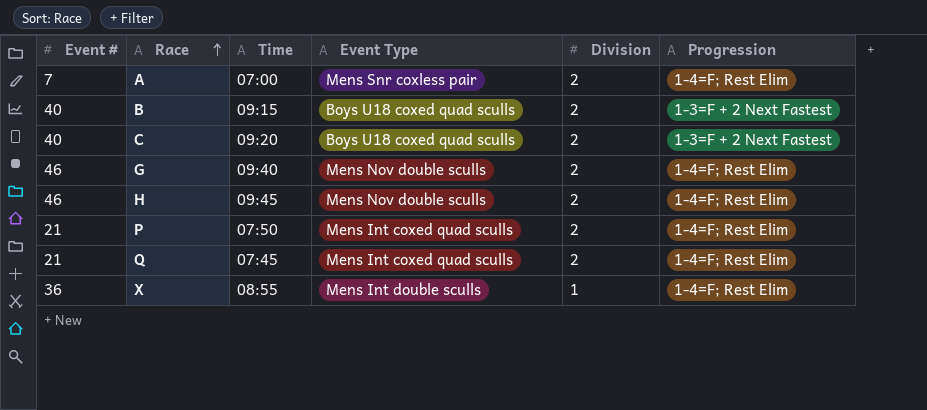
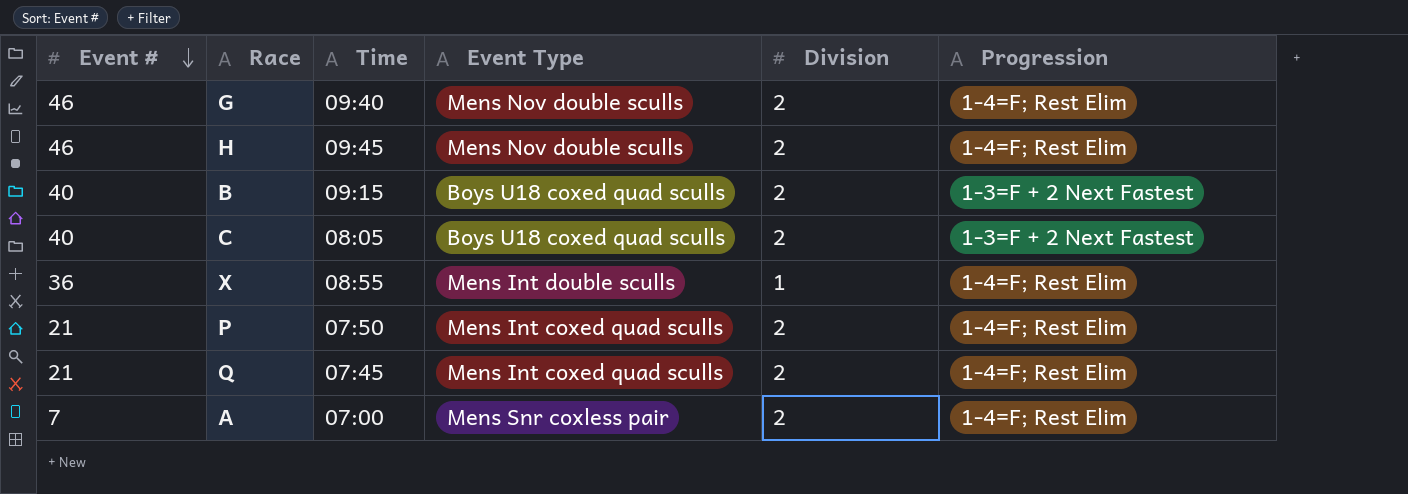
row order: Race ascending -> Event # descending
C | Time: 09:20 -> 08:05

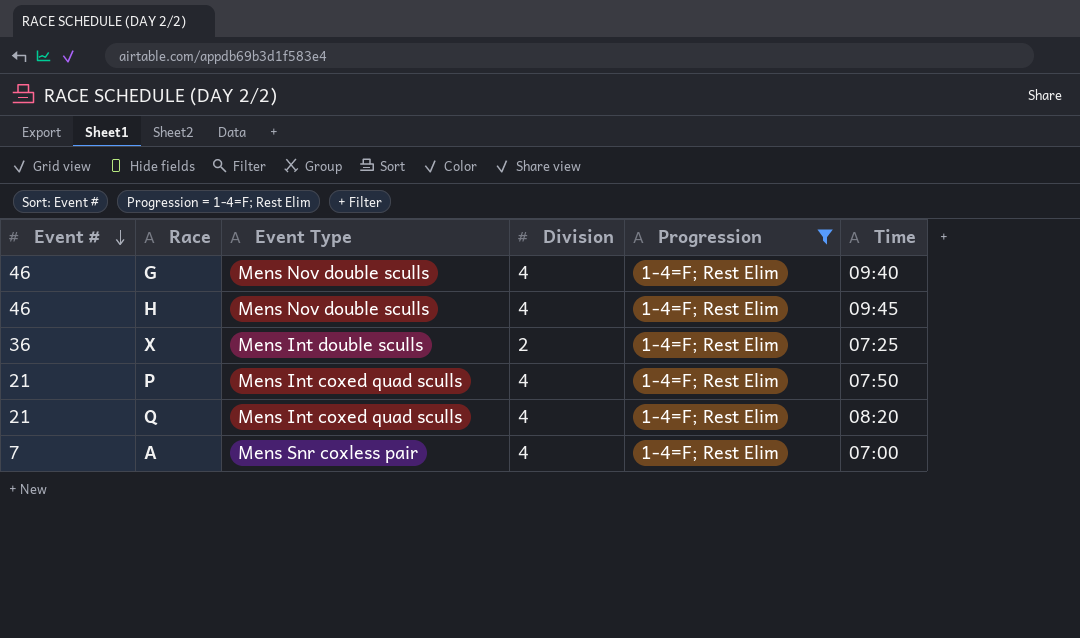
filter: none -> Progression = 1-4=F; Rest Elim
column Time | position: 3 -> 6
G | Division: 2 -> 4
H | Division: 2 -> 4
X | Division: 1 -> 2
X | Time: 08:55 -> 07:25
P | Division: 2 -> 4
Q | Division: 2 -> 4
Q | Time: 07:45 -> 08:20
A | Division: 2 -> 4

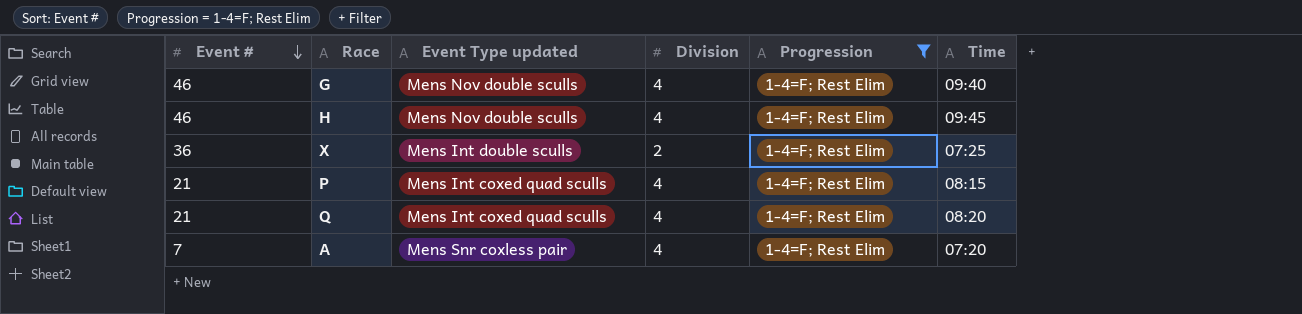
column name: Event Type -> Event Type updated
P | Time: 07:50 -> 08:15
A | Time: 07:00 -> 07:20

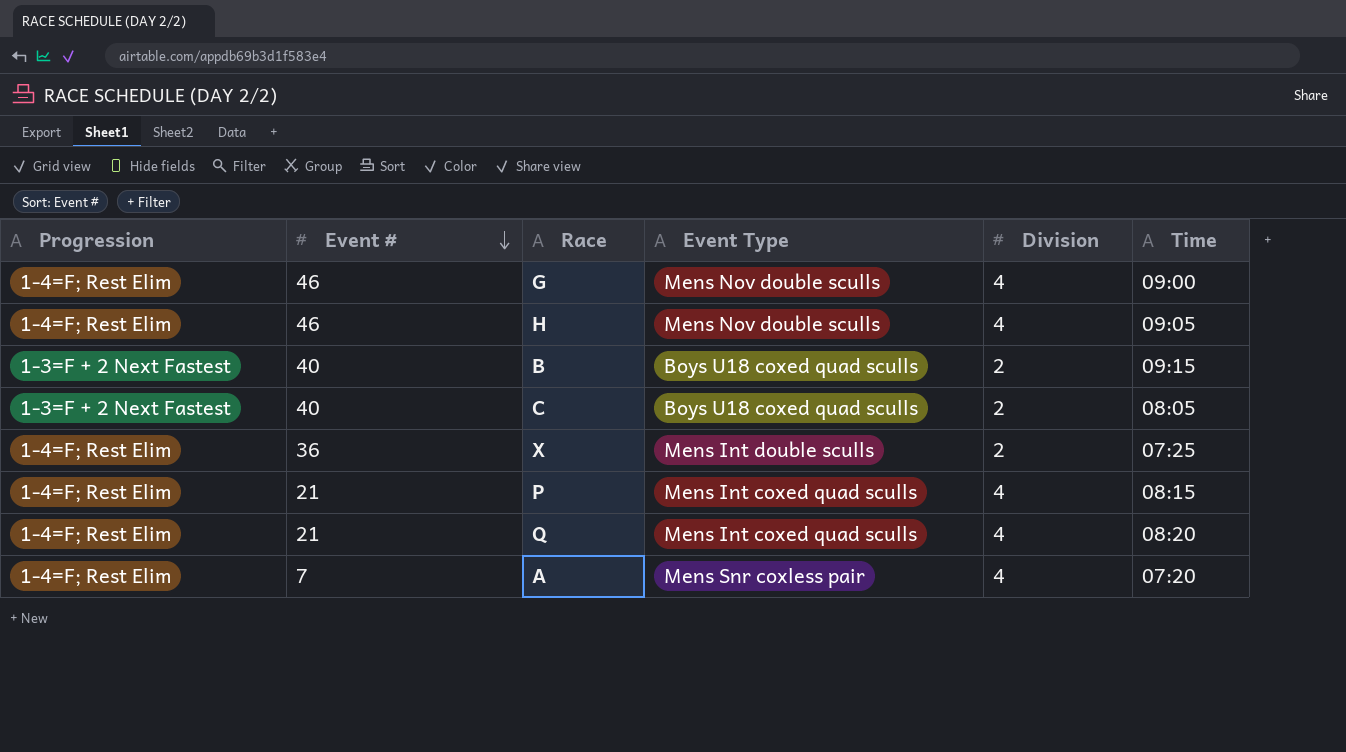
filter: Progression = 1-4=F; Rest Elim -> none
column Progression | position: 5 -> 1
column name: Event Type updated -> Event Type
G | Time: 09:40 -> 09:00
H | Time: 09:45 -> 09:05

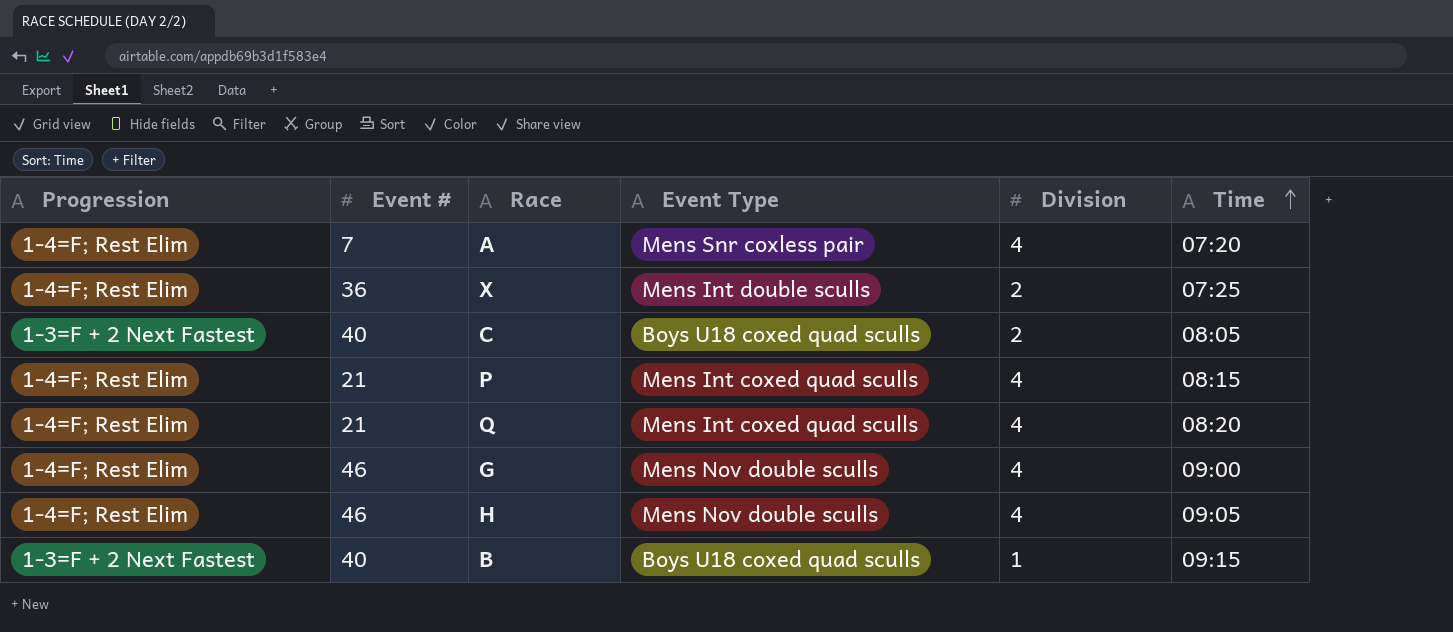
row order: Event # descending -> Time ascending
B | Division: 2 -> 1

